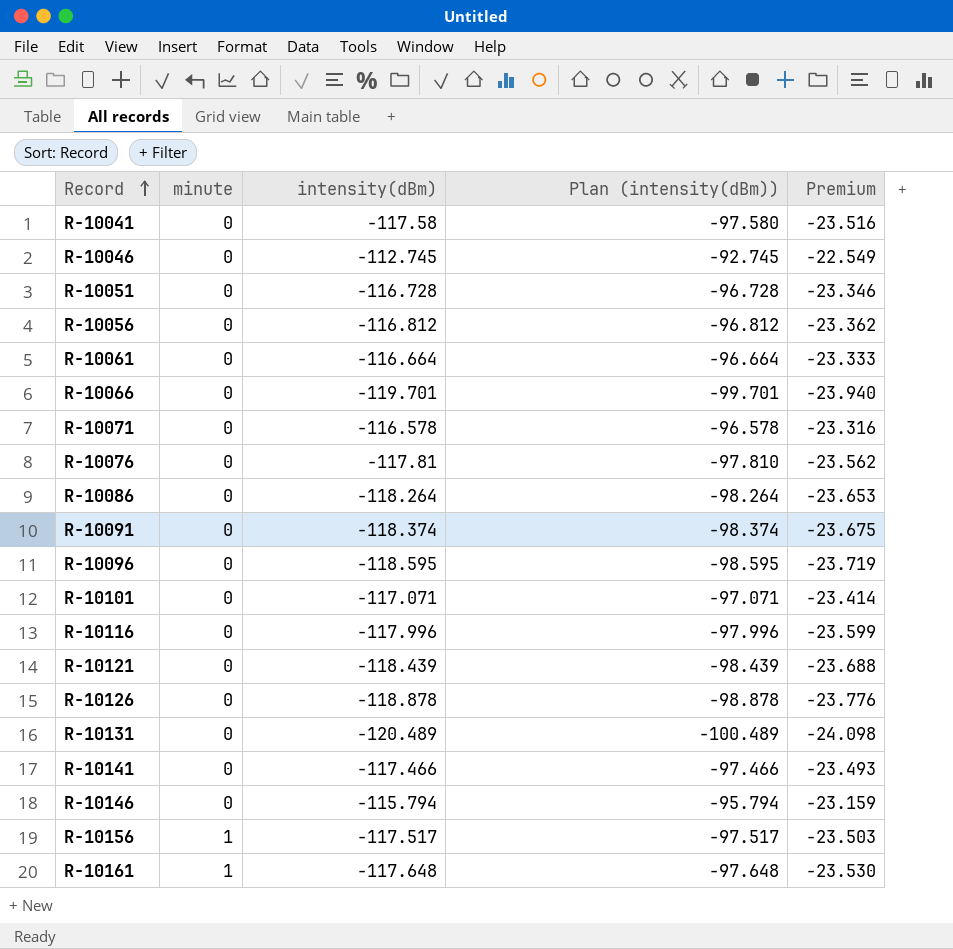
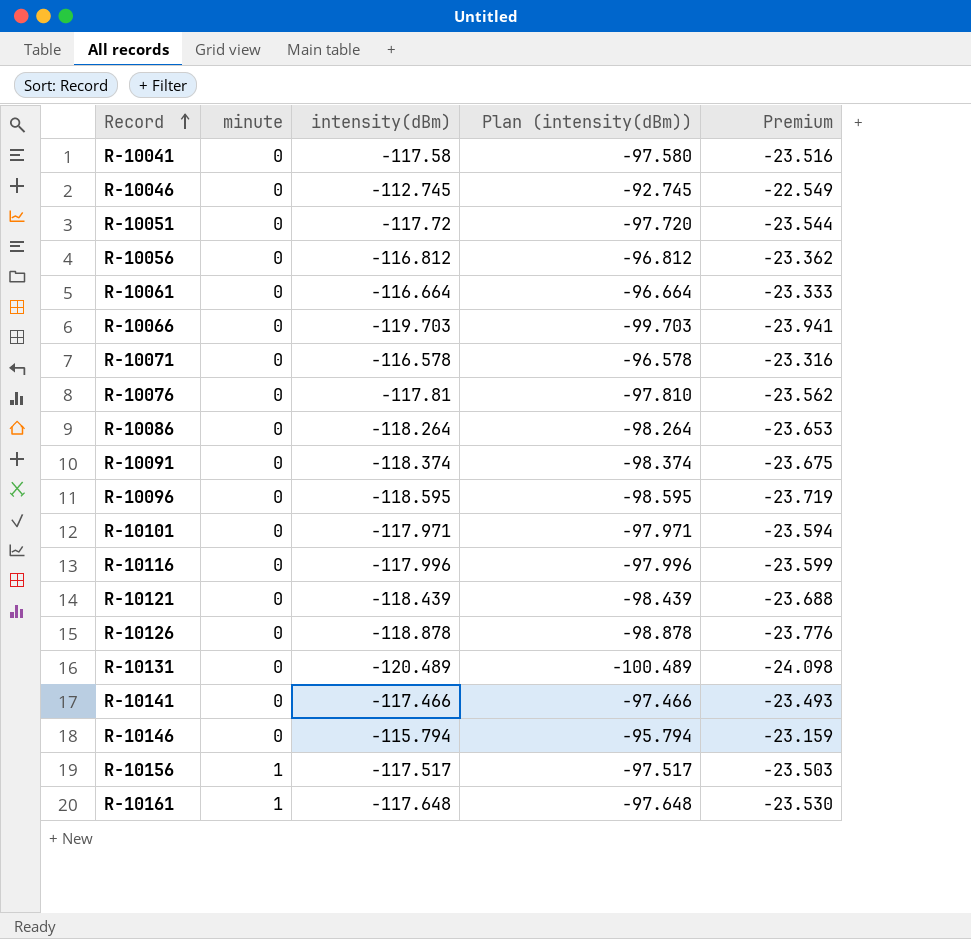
R-10051 | intensity(dBm): -116.728 -> -117.72
R-10051 | Plan (intensity(dBm)): -96.728 -> -97.720
R-10051 | Premium: -23.346 -> -23.544
R-10066 | intensity(dBm): -119.701 -> -119.703
R-10066 | Plan (intensity(dBm)): -99.701 -> -99.703
R-10066 | Premium: -23.940 -> -23.941
R-10101 | intensity(dBm): -117.071 -> -117.971
R-10101 | Plan (intensity(dBm)): -97.071 -> -97.971
R-10101 | Premium: -23.414 -> -23.594

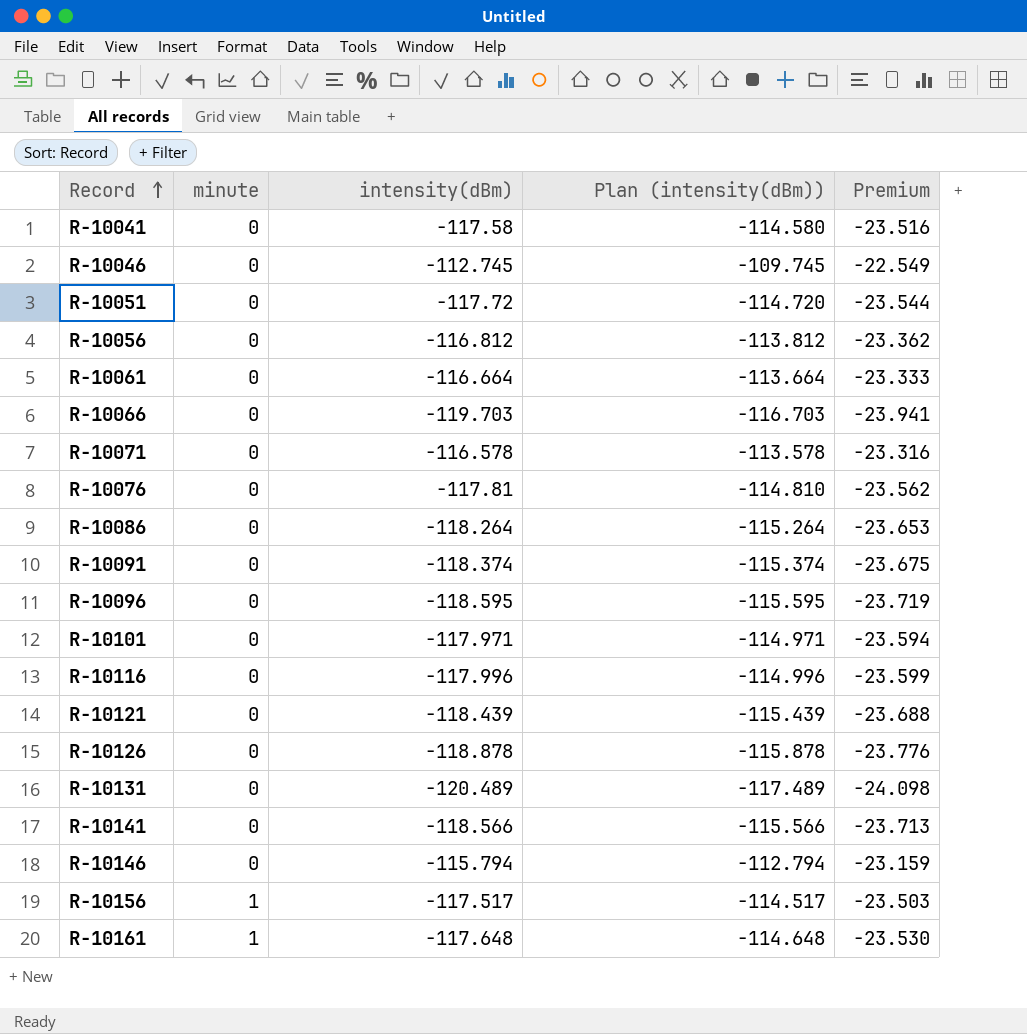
column Plan (intensity(dBm)) | formula: [intensity(dBm)] + 20 -> [intensity(dBm)] + 3
R-10141 | intensity(dBm): -117.466 -> -118.566
R-10141 | Premium: -23.493 -> -23.713

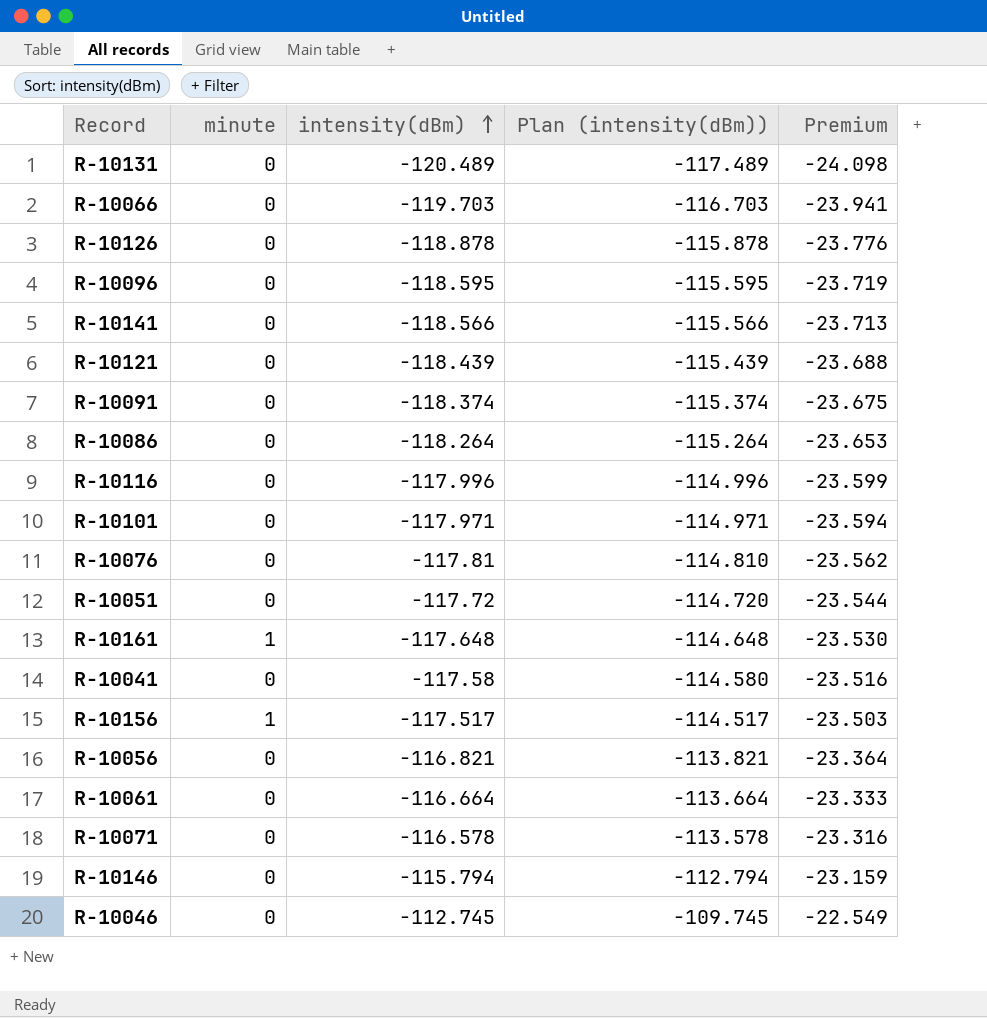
row order: Record ascending -> intensity(dBm) ascending
R-10056 | intensity(dBm): -116.812 -> -116.821
R-10056 | Plan (intensity(dBm)): -113.812 -> -113.821
R-10056 | Premium: -23.362 -> -23.364

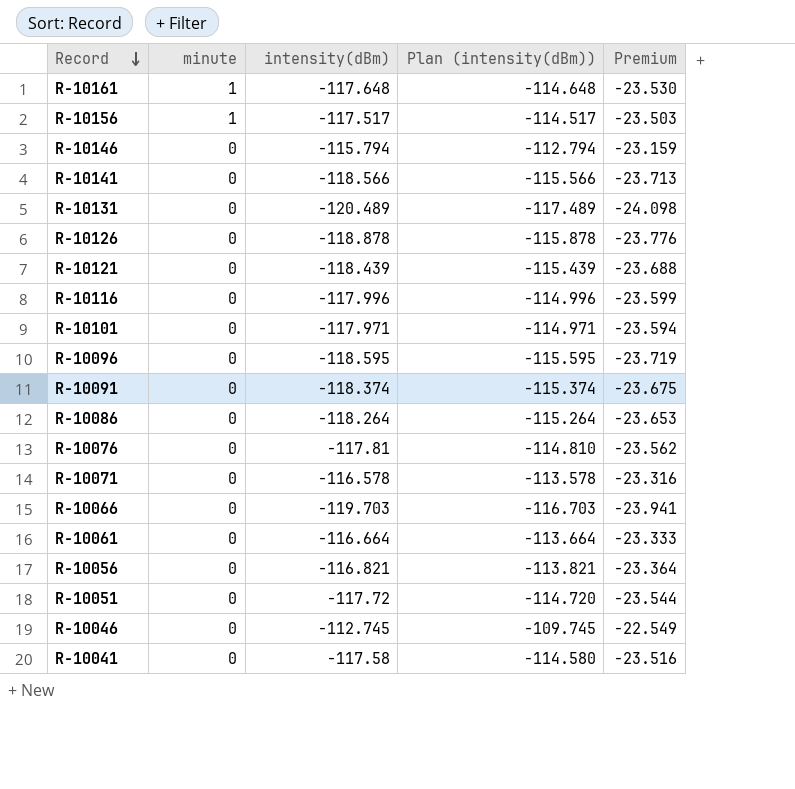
row order: intensity(dBm) ascending -> Record descending

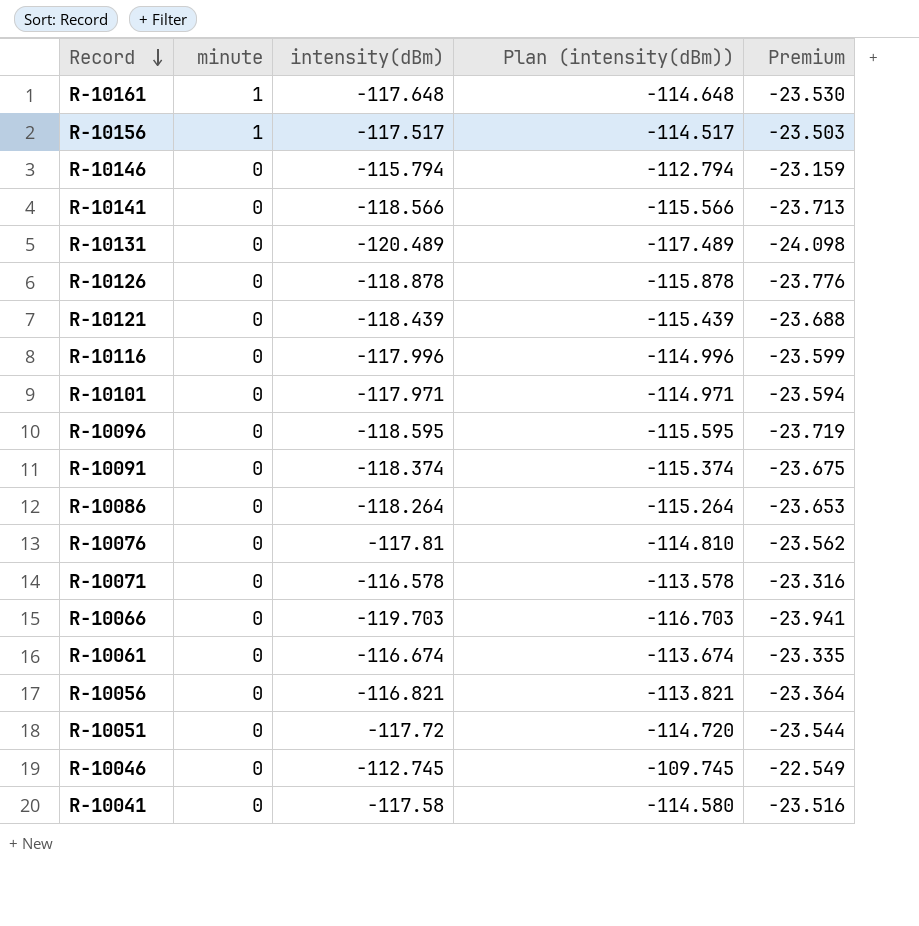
R-10061 | intensity(dBm): -116.664 -> -116.674
R-10061 | Plan (intensity(dBm)): -113.664 -> -113.674
R-10061 | Premium: -23.333 -> -23.335

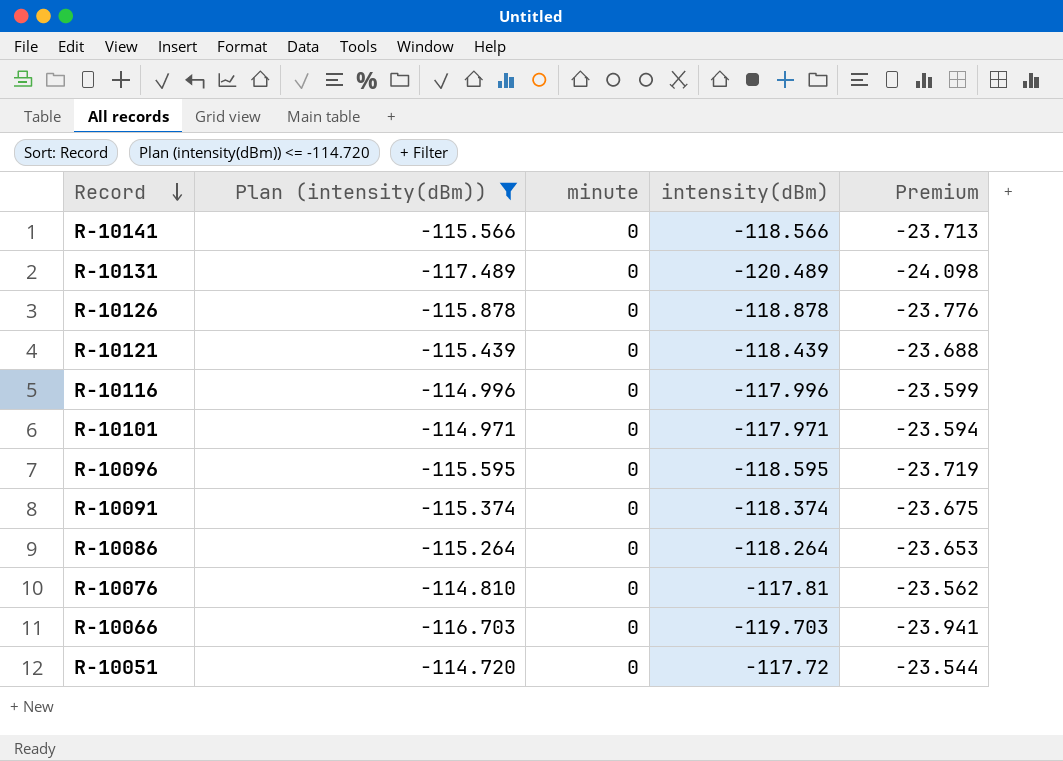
filter: none -> Plan (intensity(dBm)) <= -114.720
column Plan (intensity(dBm)) | position: 4 -> 2

